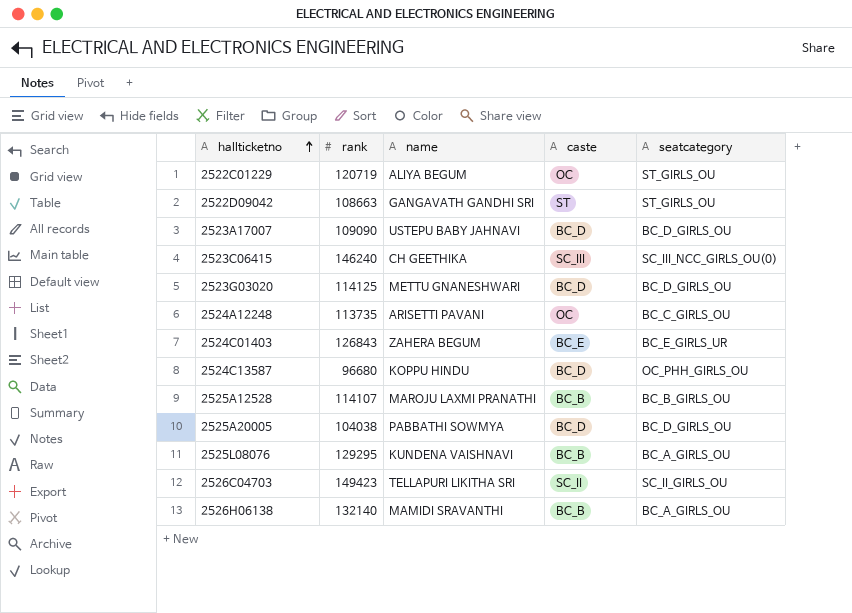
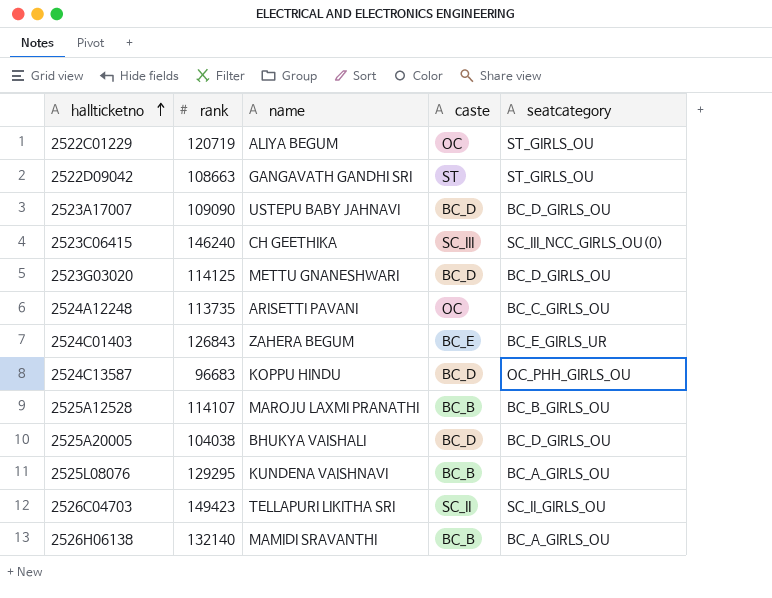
2524C13587 | rank: 96680 -> 96683
2525A20005 | name: PABBATHI SOWMYA -> BHUKYA VAISHALI

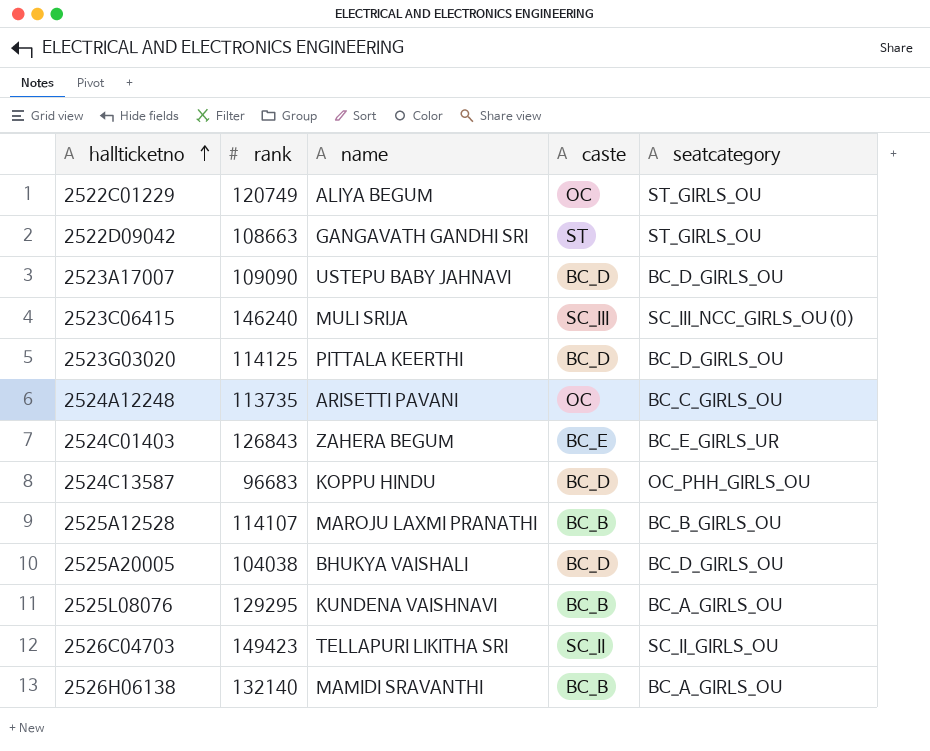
2522C01229 | rank: 120719 -> 120749
2523C06415 | name: CH GEETHIKA -> MULI SRIJA
2523G03020 | name: METTU GNANESHWARI -> PITTALA KEERTHI

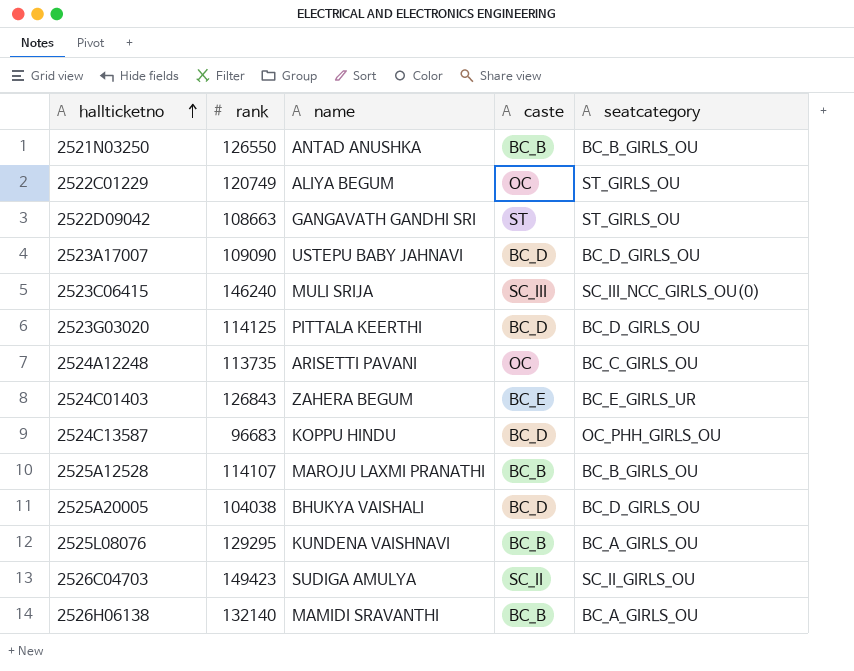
row 2521N03250: none -> 126550 | ANTAD ANUSHKA | BC_B | BC_B_GIRLS_OU
2526C04703 | name: TELLAPURI LIKITHA SRI -> SUDIGA AMULYA

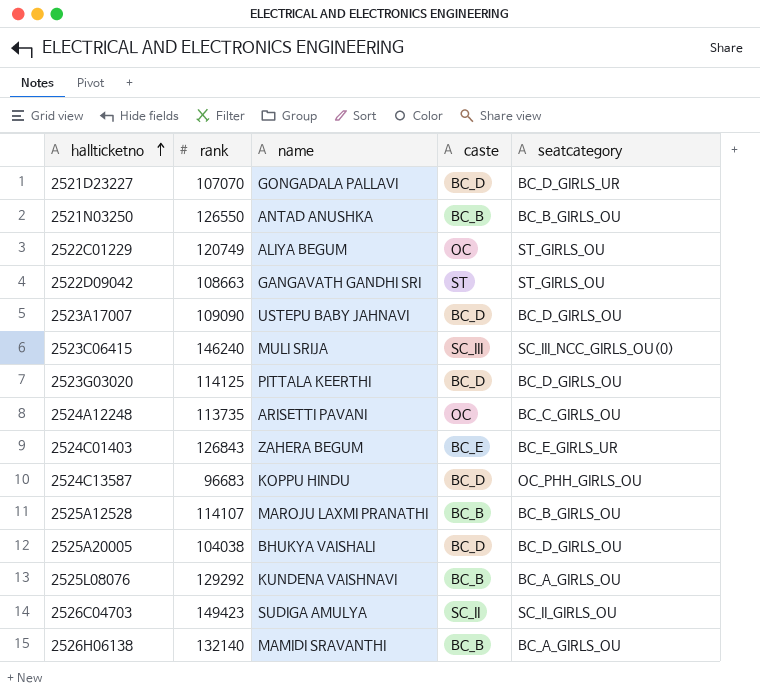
row 2521D23227: none -> 107070 | GONGADALA PALLAVI | BC_D | BC_D_GIRLS_UR
2525L08076 | rank: 129295 -> 129292

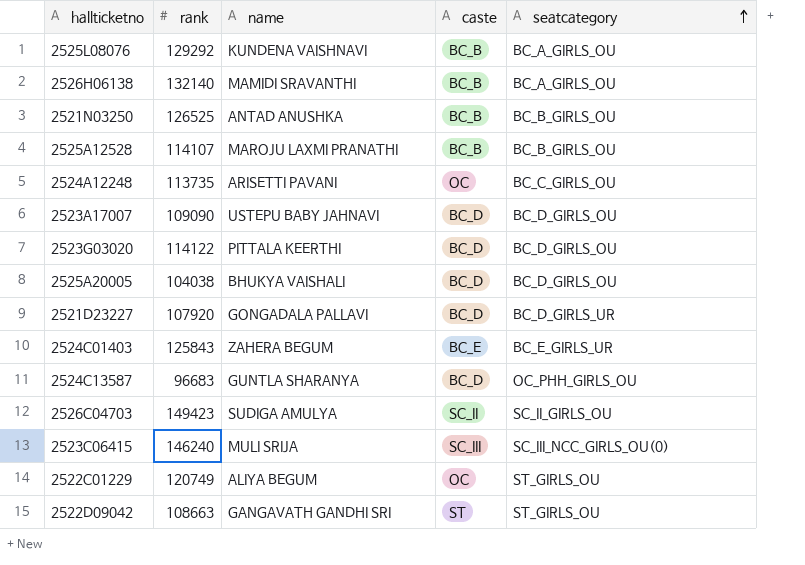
row order: hallticketno ascending -> seatcategory ascending
2521N03250 | rank: 126550 -> 126525
2523G03020 | rank: 114125 -> 114122
2521D23227 | rank: 107070 -> 107920
2524C01403 | rank: 126843 -> 125843
2524C13587 | name: KOPPU HINDU -> GUNTLA SHARANYA

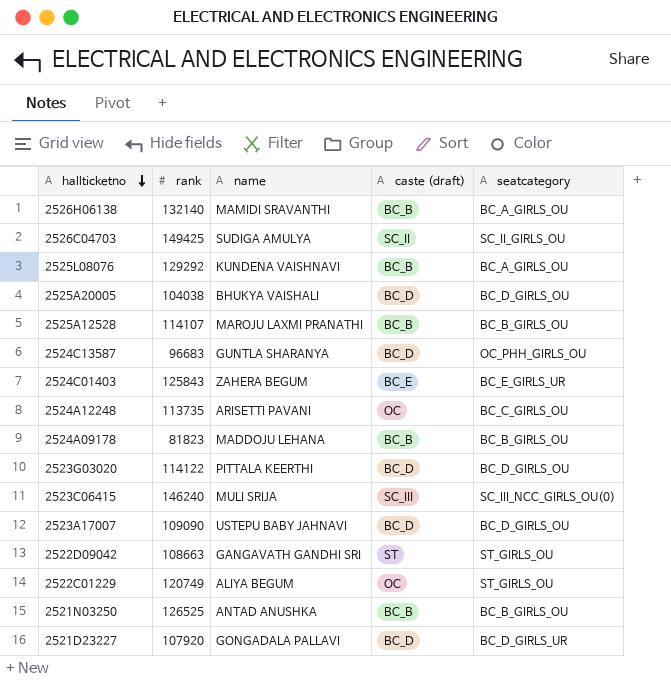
row order: seatcategory ascending -> hallticketno descending
column name: caste -> caste (draft)
2526C04703 | rank: 149423 -> 149425
row 2524A09178: none -> 81823 | MADDOJU LEHANA | BC_B | BC_B_GIRLS_OU

